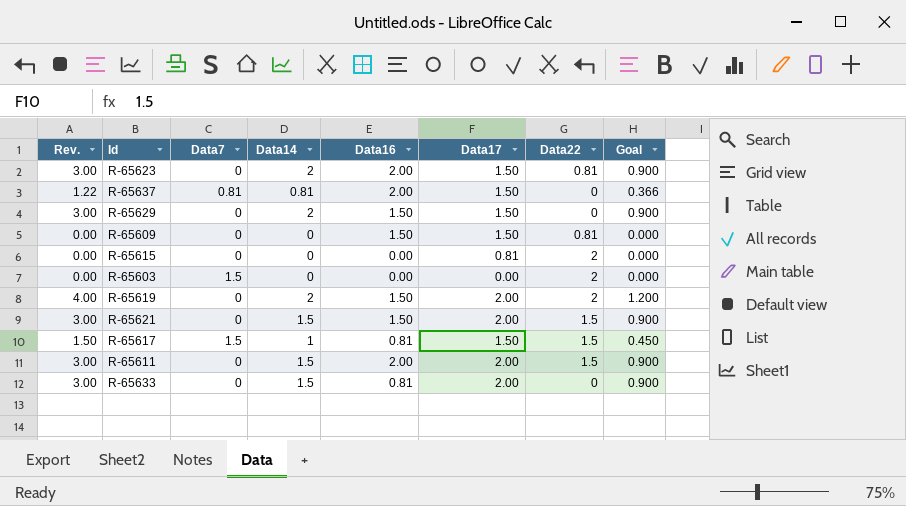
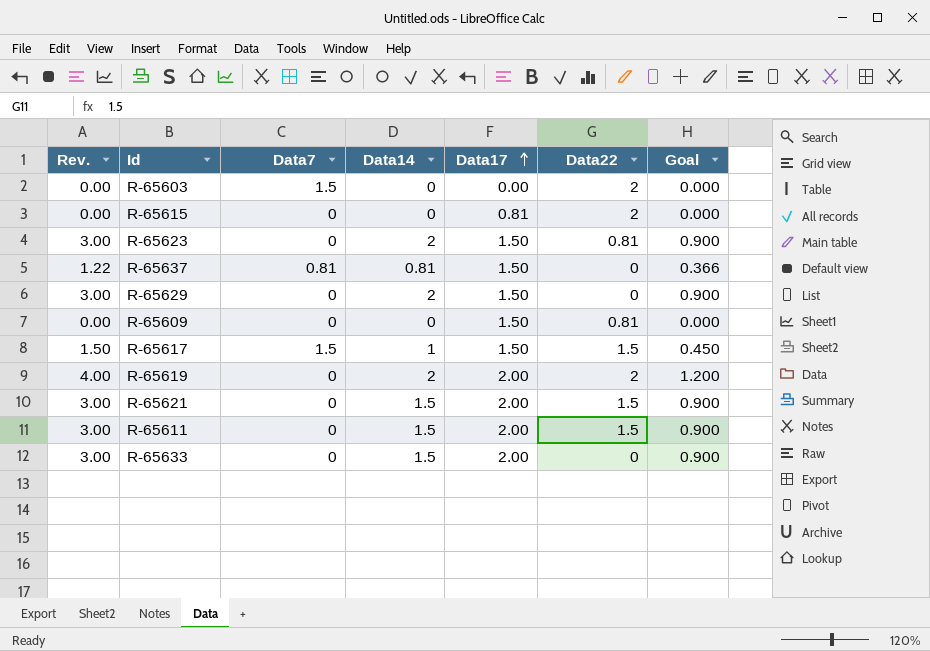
row order: none -> Data17 ascending
column Data16 | position: 5 -> none

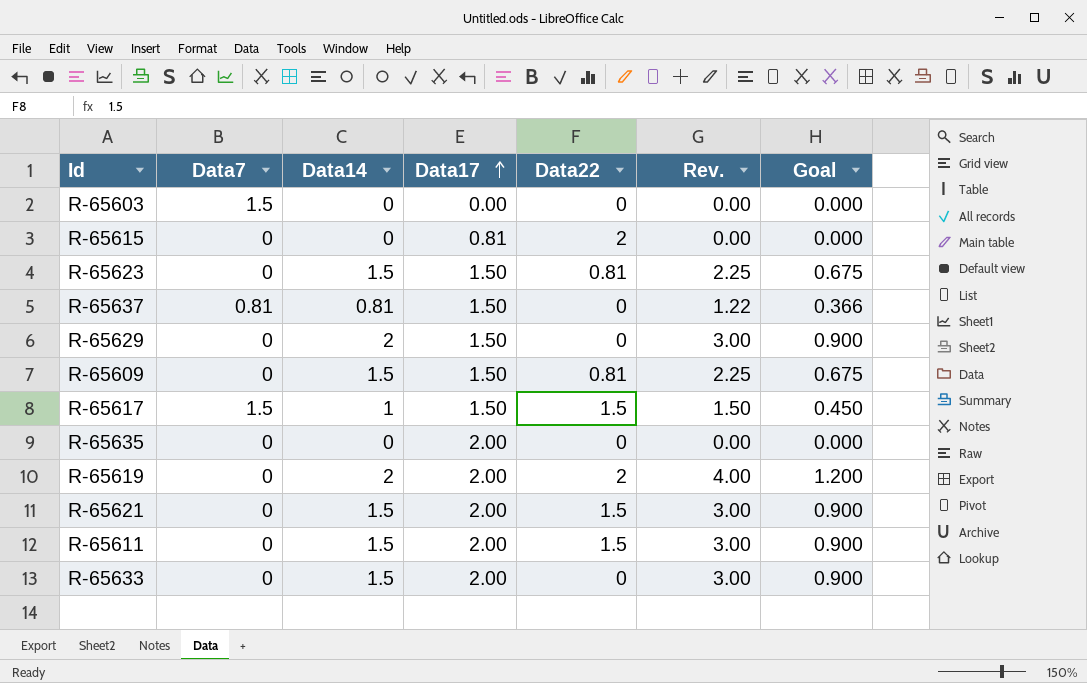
column Rev. | position: 1 -> 6
R-65603 | Data22: 2 -> 0
R-65623 | Data14: 2 -> 1.5
R-65623 | Rev.: 3.00 -> 2.25
R-65623 | Goal: 0.900 -> 0.675
R-65609 | Data14: 0 -> 1.5
R-65609 | Rev.: 0.00 -> 2.25
R-65609 | Goal: 0.000 -> 0.675
row R-65635: none -> 0 | 0 | 2.00 | 0 | 0.00 | 0.000

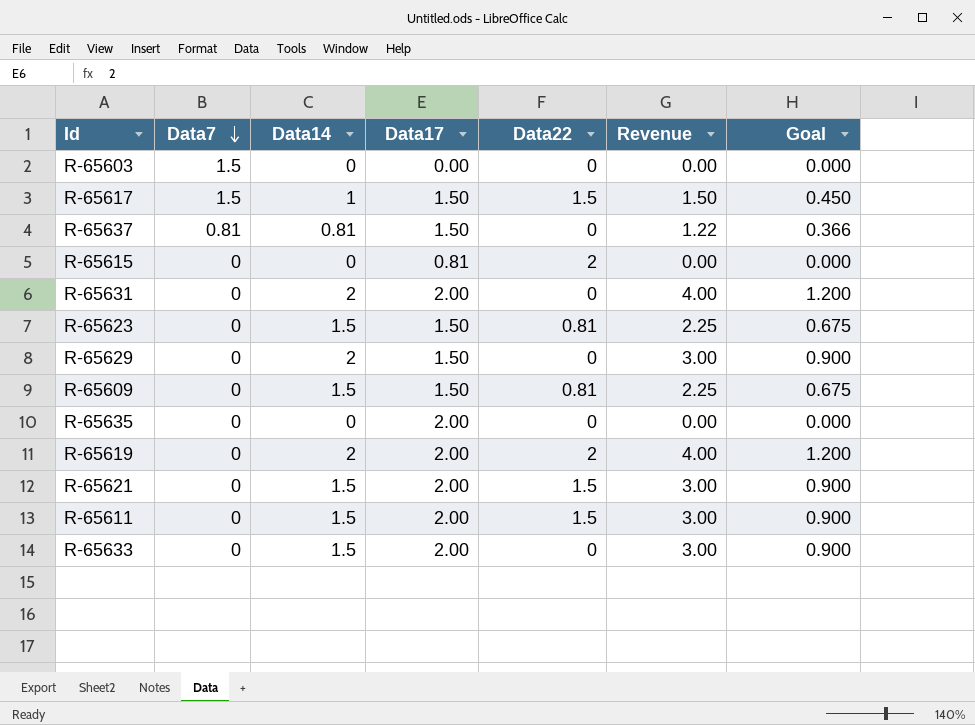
row order: Data17 ascending -> Data7 descending
column name: Rev. -> Revenue
row R-65631: none -> 0 | 2 | 2.00 | 0 | 4.00 | 1.200

